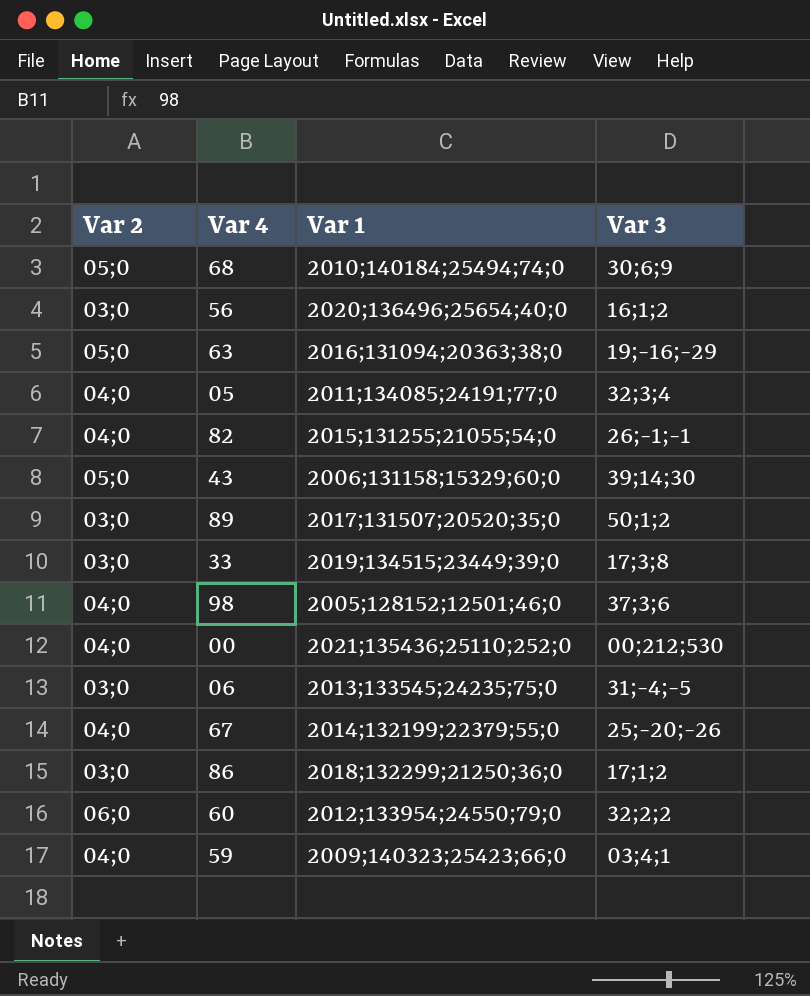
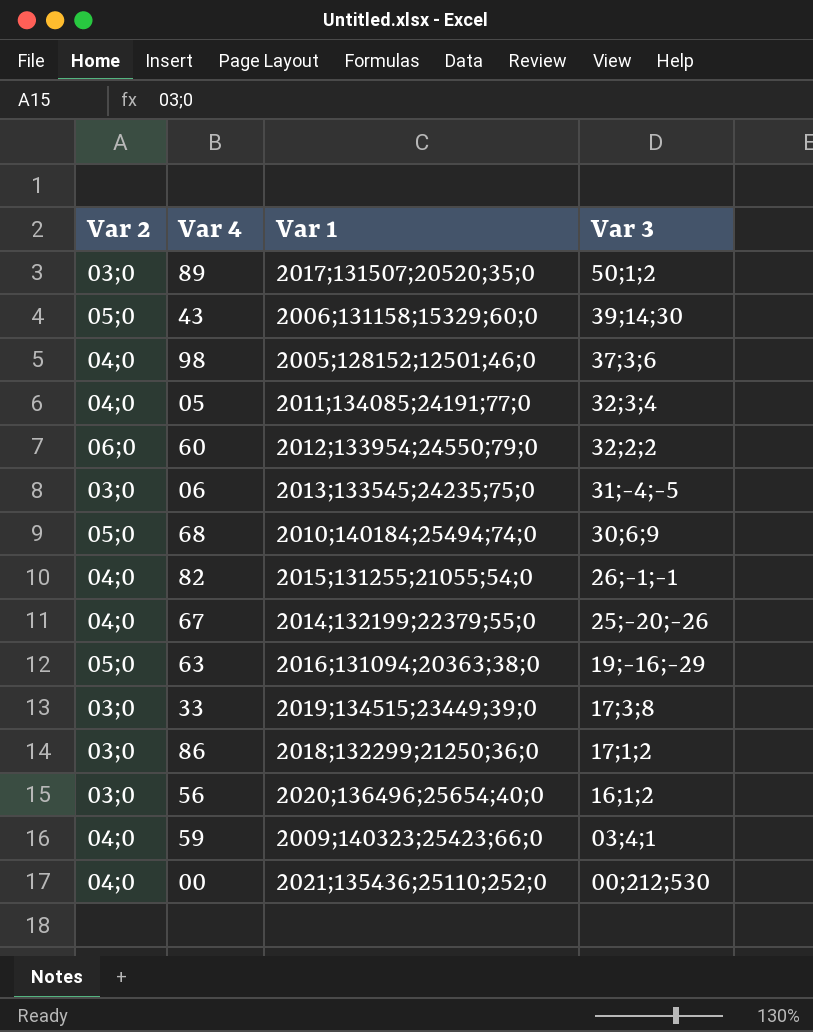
row order: none -> Var 3 descending

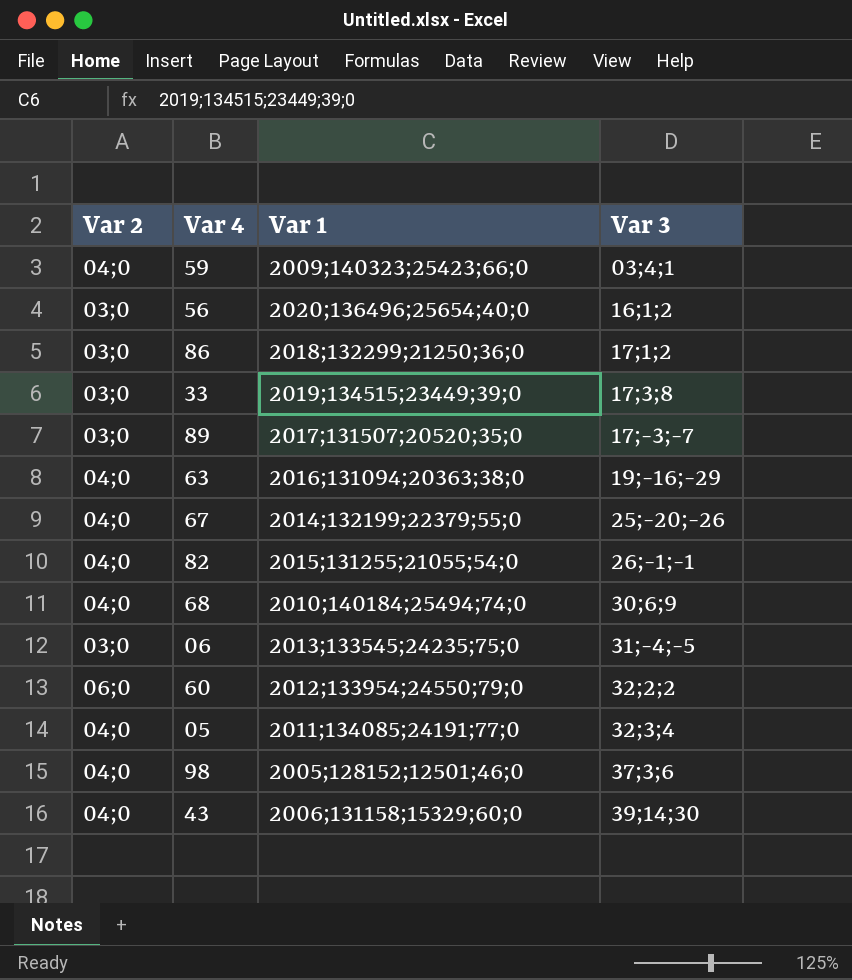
row order: Var 3 descending -> Var 3 ascending
row 00: 04;0 | 2021;135436;25110;252;0 | 00;212;530 -> none
89 | Var 3: 50;1;2 -> 17;-3;-7
63 | Var 2: 05;0 -> 04;0
68 | Var 2: 05;0 -> 04;0
43 | Var 2: 05;0 -> 04;0

